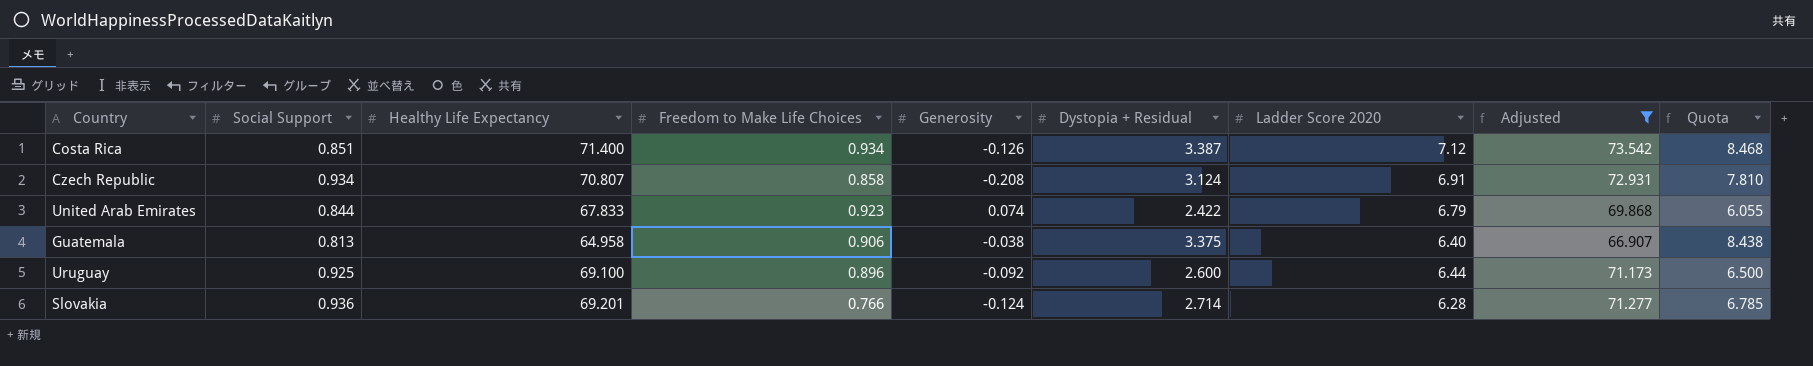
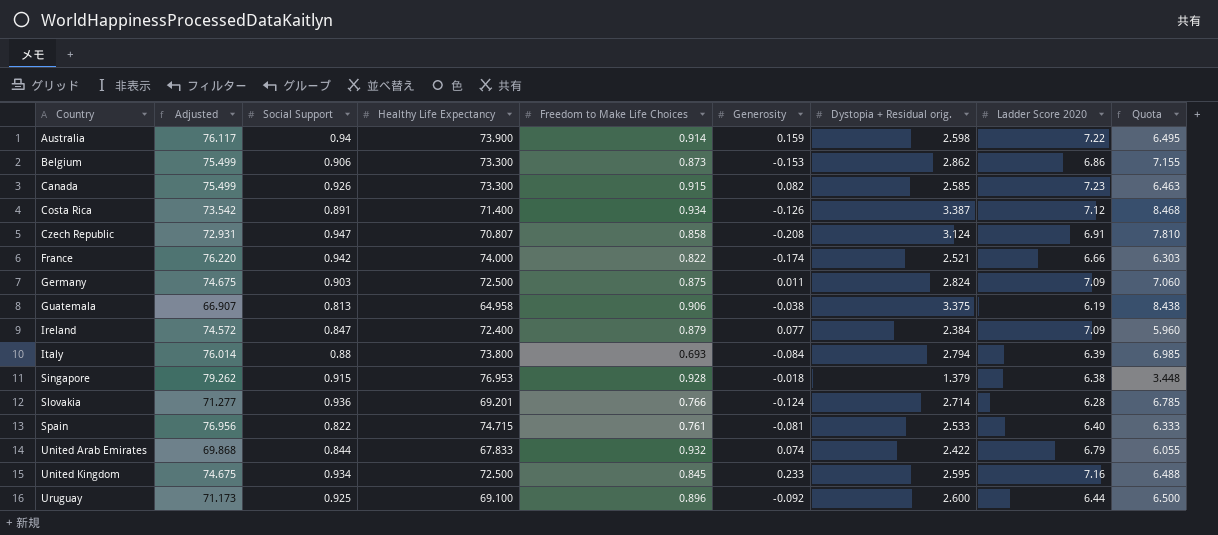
filter: Adjusted <= 73.542 -> none
row order: none -> Country ascending
column Adjusted | position: 8 -> 2
column name: Dystopia + Residual -> Dystopia + Residual orig.
Costa Rica | Social Support: 0.851 -> 0.891
Czech Republic | Social Support: 0.934 -> 0.947
Guatemala | Ladder Score 2020: 6.40 -> 6.19
United Arab Emirates | Freedom to Make Life Choices: 0.923 -> 0.932

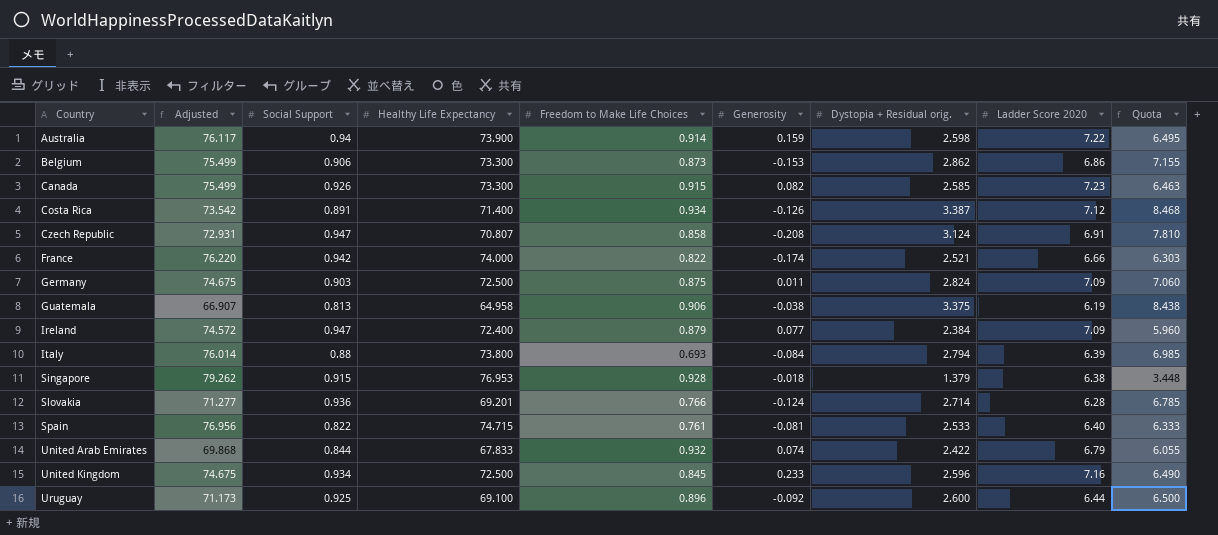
Ireland | Social Support: 0.847 -> 0.947
United Kingdom | Dystopia + Residual orig.: 2.595 -> 2.596
United Kingdom | Quota: 6.488 -> 6.490

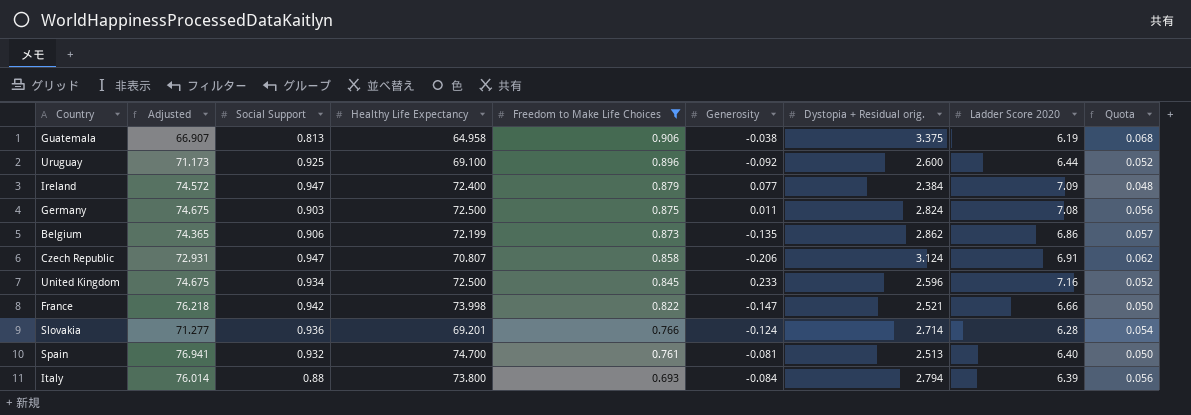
filter: none -> Freedom to Make Life Choices <= 0.906
row order: Country ascending -> Freedom to Make Life Choices descending
column Quota | formula: [Dystopia + Residual orig.] * 2.5 -> [Dystopia + Residual orig.] * 0.02
Germany | Ladder Score 2020: 7.09 -> 7.08
Belgium | Adjusted: 75.499 -> 74.365
Belgium | Healthy Life Expectancy: 73.300 -> 72.199
Belgium | Generosity: -0.153 -> -0.135
Czech Republic | Generosity: -0.208 -> -0.206
France | Adjusted: 76.220 -> 76.218
France | Healthy Life Expectancy: 74.000 -> 73.998
France | Generosity: -0.174 -> -0.147
Spain | Adjusted: 76.956 -> 76.941
Spain | Social Support: 0.822 -> 0.932
Spain | Healthy Life Expectancy: 74.715 -> 74.700
Spain | Dystopia + Residual orig.: 2.533 -> 2.513

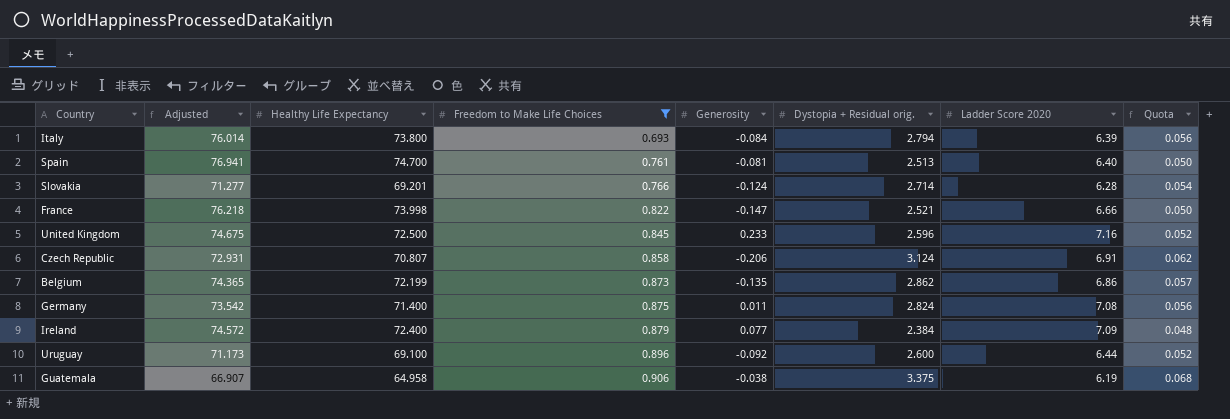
row order: Freedom to Make Life Choices descending -> Freedom to Make Life Choices ascending
column Social Support | position: 3 -> none
Germany | Adjusted: 74.675 -> 73.542
Germany | Healthy Life Expectancy: 72.500 -> 71.400

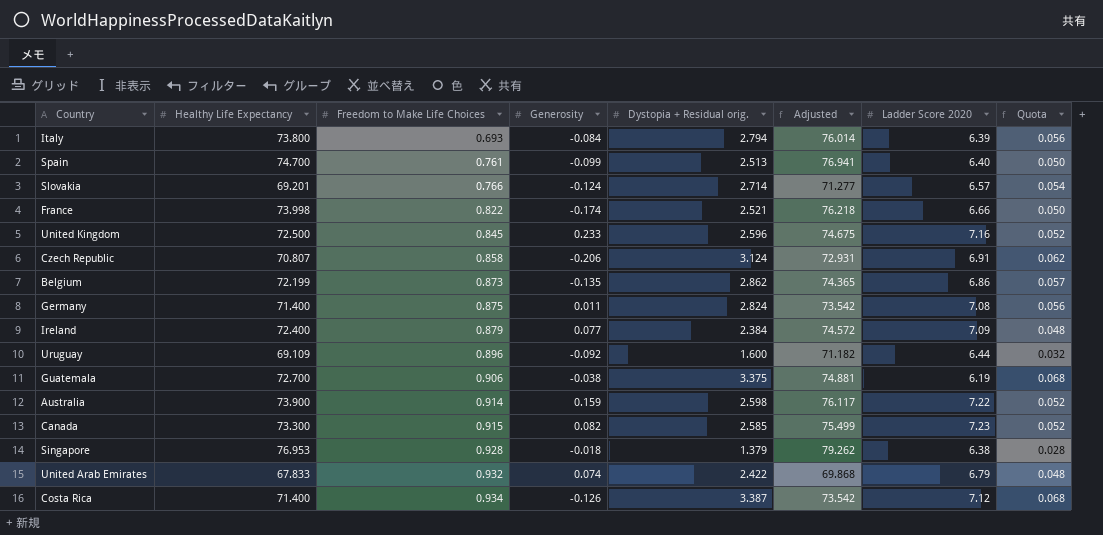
filter: Freedom to Make Life Choices <= 0.906 -> none
column Adjusted | position: 2 -> 6
Spain | Generosity: -0.081 -> -0.099
Slovakia | Ladder Score 2020: 6.28 -> 6.57
France | Generosity: -0.147 -> -0.174
Uruguay | Healthy Life Expectancy: 69.100 -> 69.109
Uruguay | Dystopia + Residual orig.: 2.600 -> 1.600
Uruguay | Adjusted: 71.173 -> 71.182
Uruguay | Quota: 0.052 -> 0.032
Guatemala | Healthy Life Expectancy: 64.958 -> 72.700
Guatemala | Adjusted: 66.907 -> 74.881

